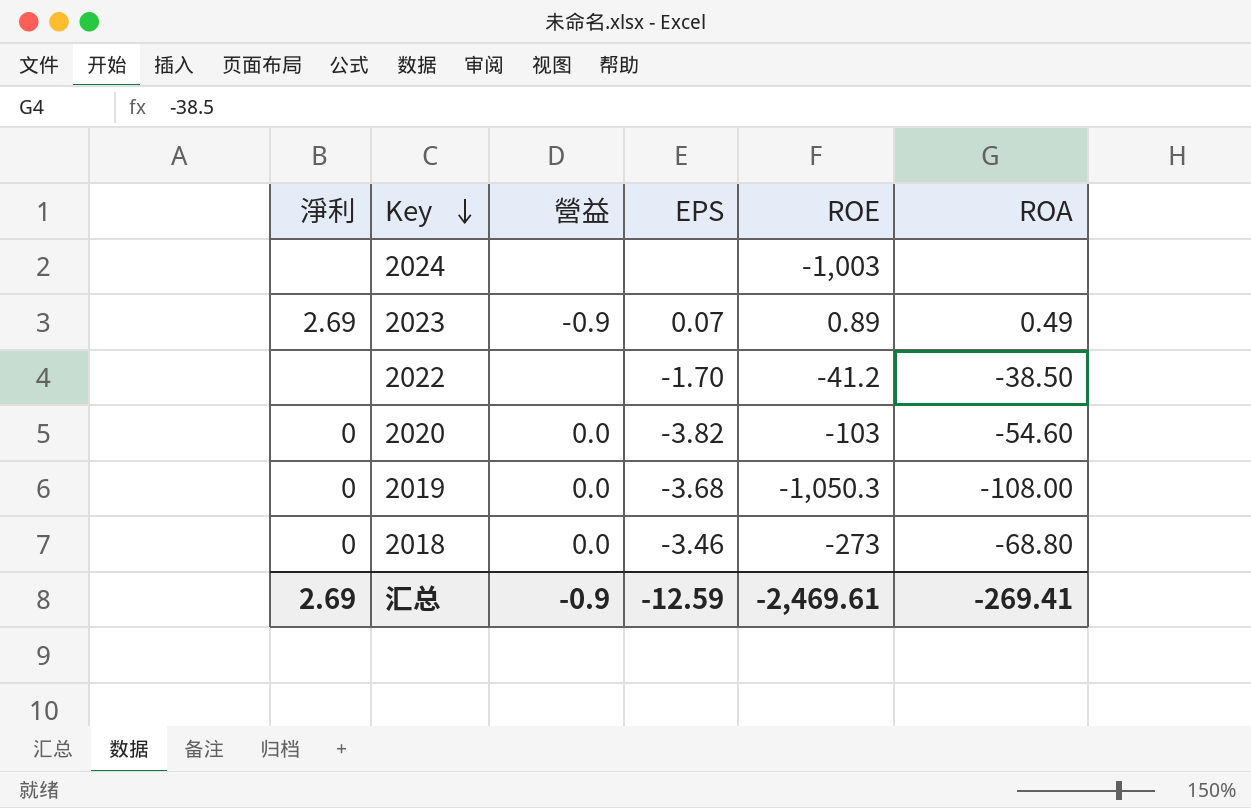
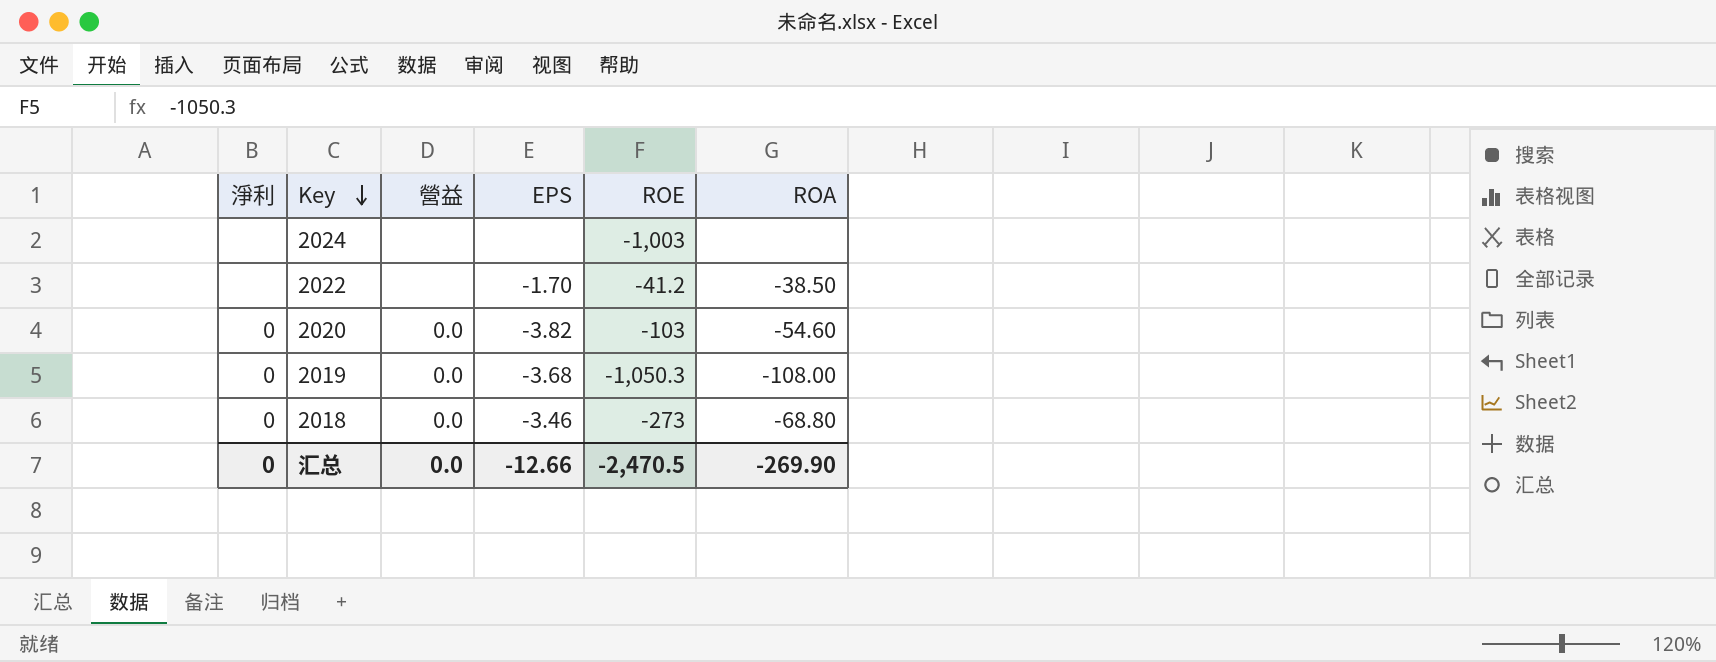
row 2023: 2.69 | -0.9 | 0.07 | 0.89 | 0.49 -> none
汇总 | 淨利: 2.69 -> 0
汇总 | 營益: -0.9 -> 0.0
汇总 | EPS: -12.59 -> -12.66
汇总 | ROE: -2,469.61 -> -2,470.5
汇总 | ROA: -269.41 -> -269.90

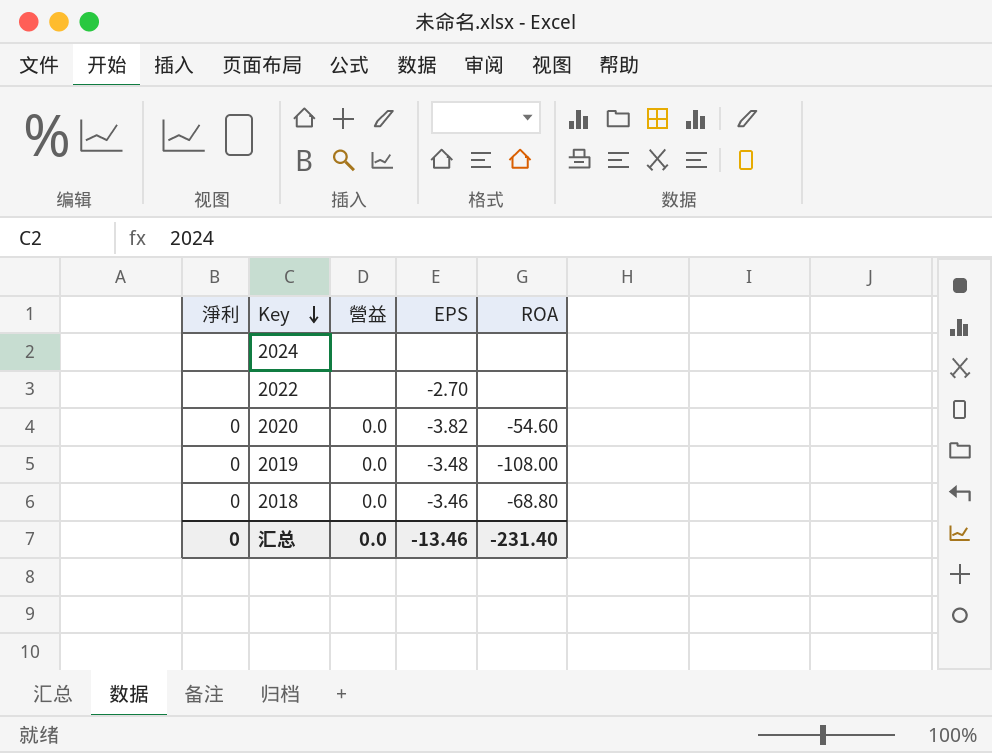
column ROE | position: 5 -> none
2022 | EPS: -1.70 -> -2.70
2022 | ROA: -38.50 -> none
2019 | EPS: -3.68 -> -3.48
汇总 | EPS: -12.66 -> -13.46
汇总 | ROA: -269.90 -> -231.40

